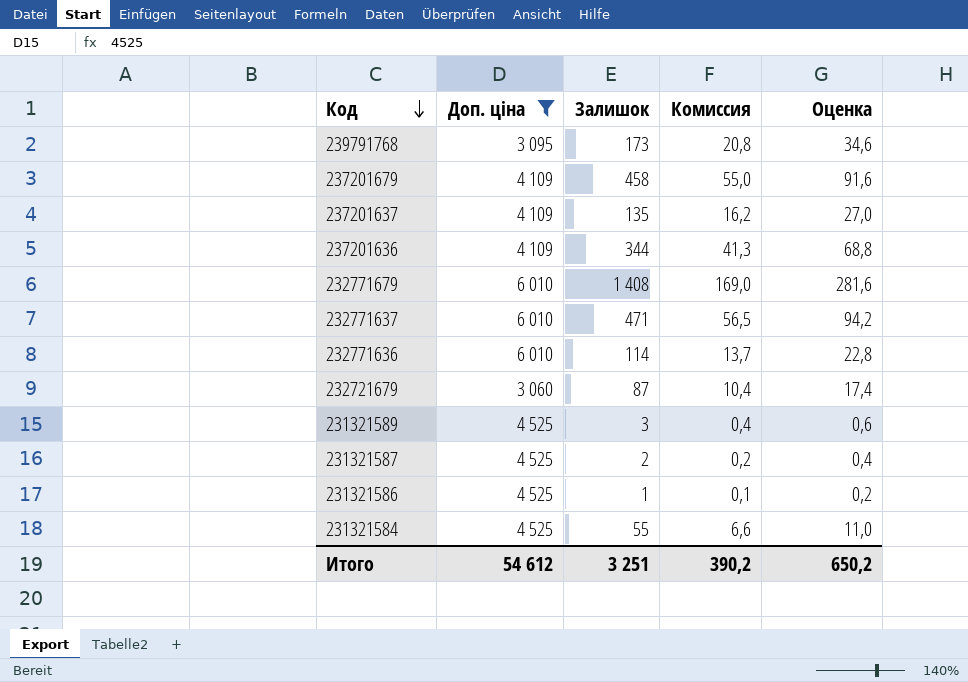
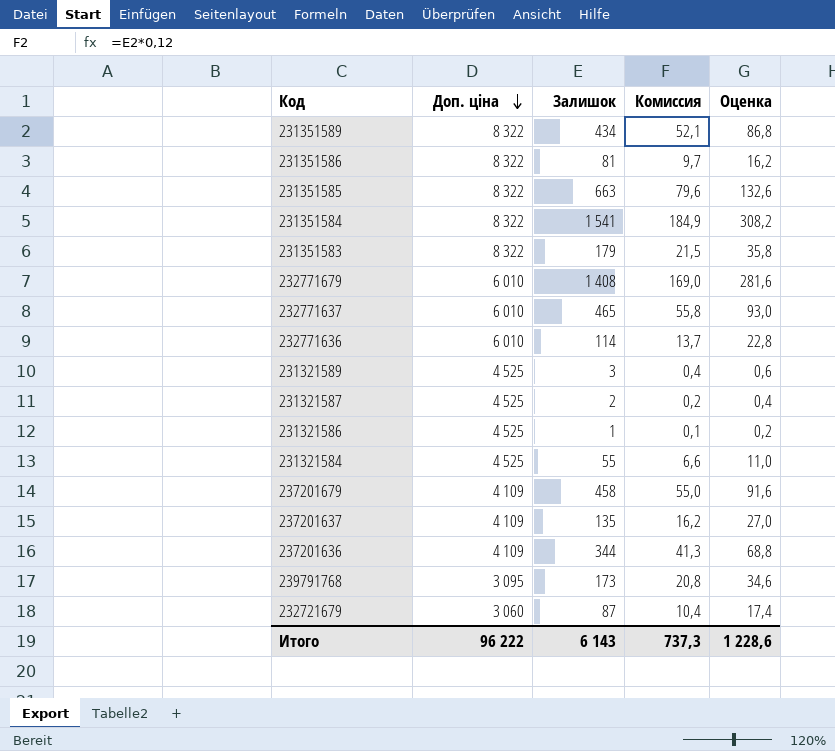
filter: Доп. ціна != 8 322 -> none
row order: Код descending -> Доп. ціна descending
232771637 | Залишок: 471 -> 465
232771637 | Комиссия: 56,5 -> 55,8
232771637 | Оценка: 94,2 -> 93,0
Итого | Доп. ціна: 54 612 -> 96 222
Итого | Залишок: 3 251 -> 6 143
Итого | Комиссия: 390,2 -> 737,3
Итого | Оценка: 650,2 -> 1 228,6

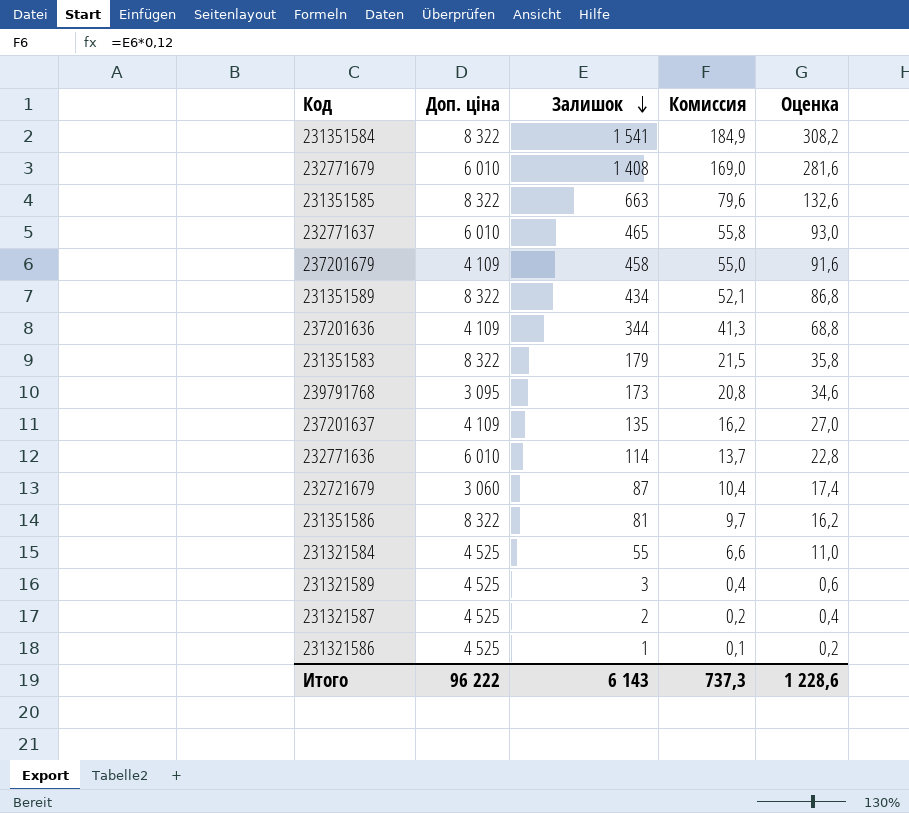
row order: Доп. ціна descending -> Залишок descending

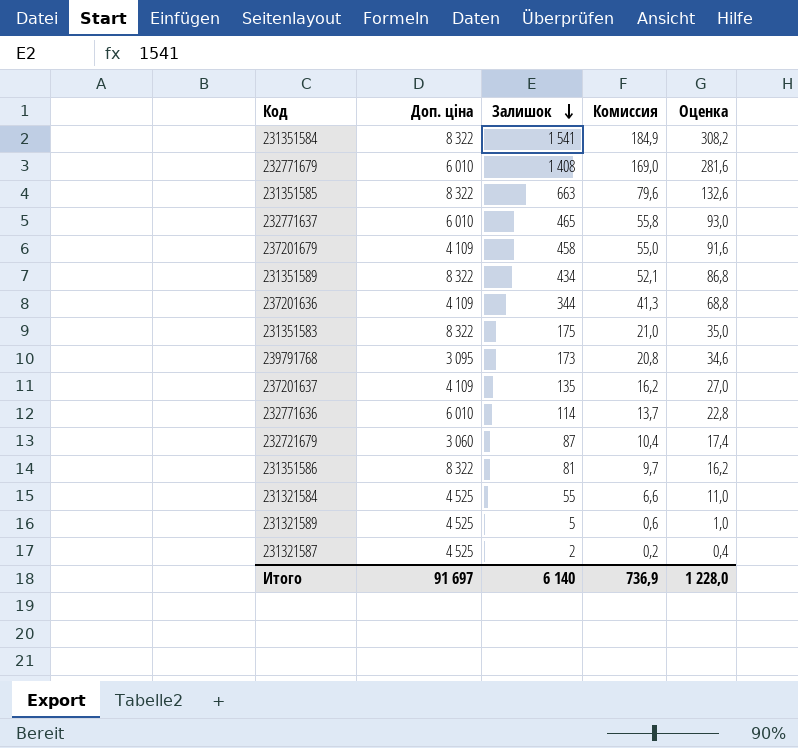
row 231321586: 4 525 | 1 | 0,1 | 0,2 -> none
231351583 | Залишок: 179 -> 175
231351583 | Комиссия: 21,5 -> 21,0
231351583 | Оценка: 35,8 -> 35,0
231321589 | Залишок: 3 -> 5
231321589 | Комиссия: 0,4 -> 0,6
231321589 | Оценка: 0,6 -> 1,0
Итого | Доп. ціна: 96 222 -> 91 697
Итого | Залишок: 6 143 -> 6 140
Итого | Комиссия: 737,3 -> 736,9
Итого | Оценка: 1 228,6 -> 1 228,0

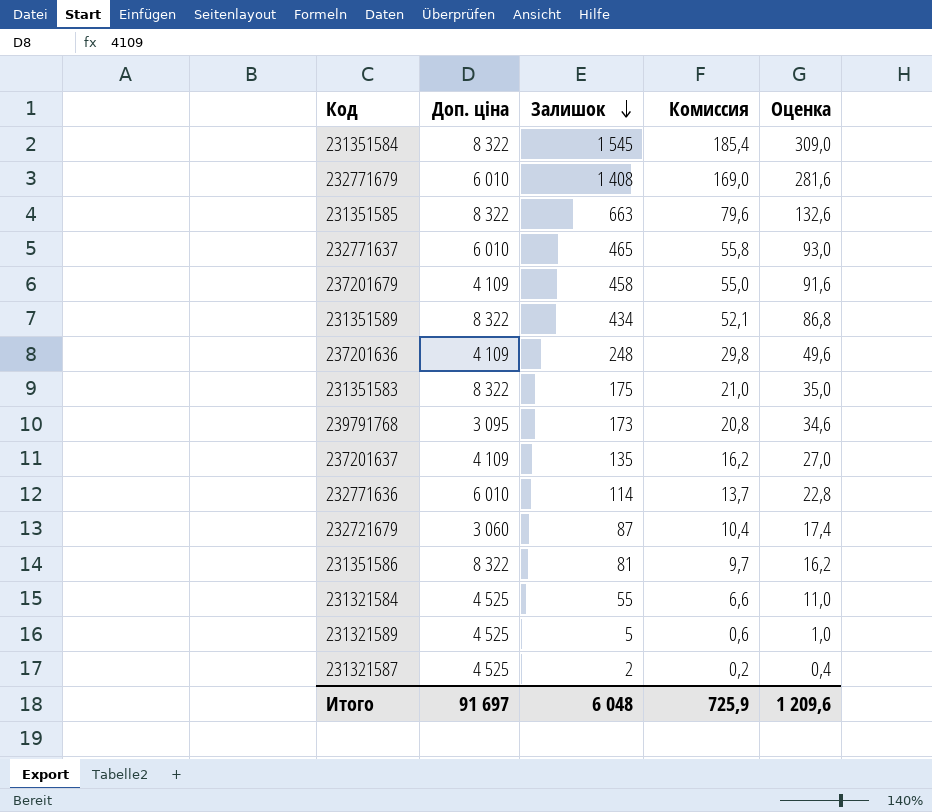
231351584 | Залишок: 1 541 -> 1 545
231351584 | Комиссия: 184,9 -> 185,4
231351584 | Оценка: 308,2 -> 309,0
237201636 | Залишок: 344 -> 248
237201636 | Комиссия: 41,3 -> 29,8
237201636 | Оценка: 68,8 -> 49,6
Итого | Залишок: 6 140 -> 6 048
Итого | Комиссия: 736,9 -> 725,9
Итого | Оценка: 1 228,0 -> 1 209,6

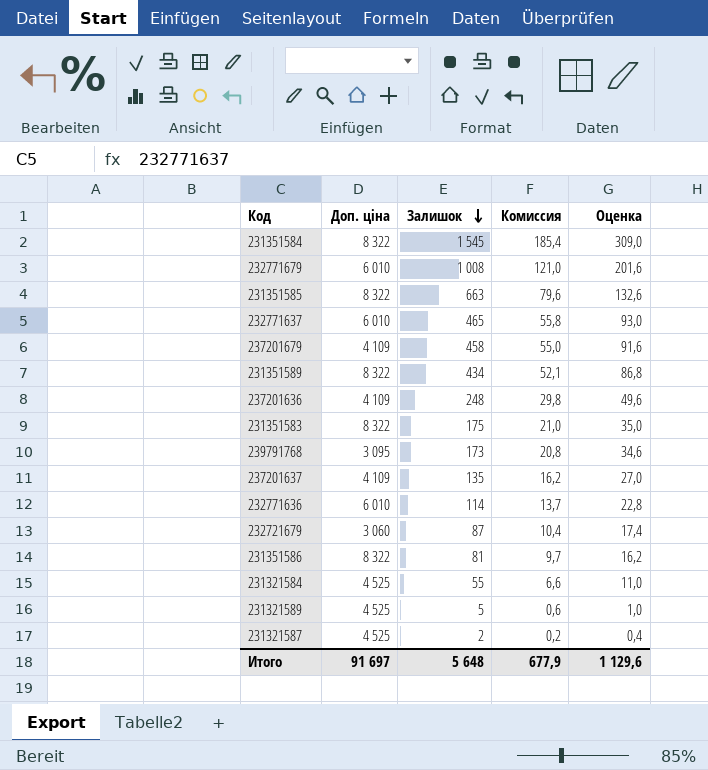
232771679 | Залишок: 1 408 -> 1 008
232771679 | Комиссия: 169,0 -> 121,0
232771679 | Оценка: 281,6 -> 201,6
Итого | Залишок: 6 048 -> 5 648
Итого | Комиссия: 725,9 -> 677,9
Итого | Оценка: 1 209,6 -> 1 129,6

